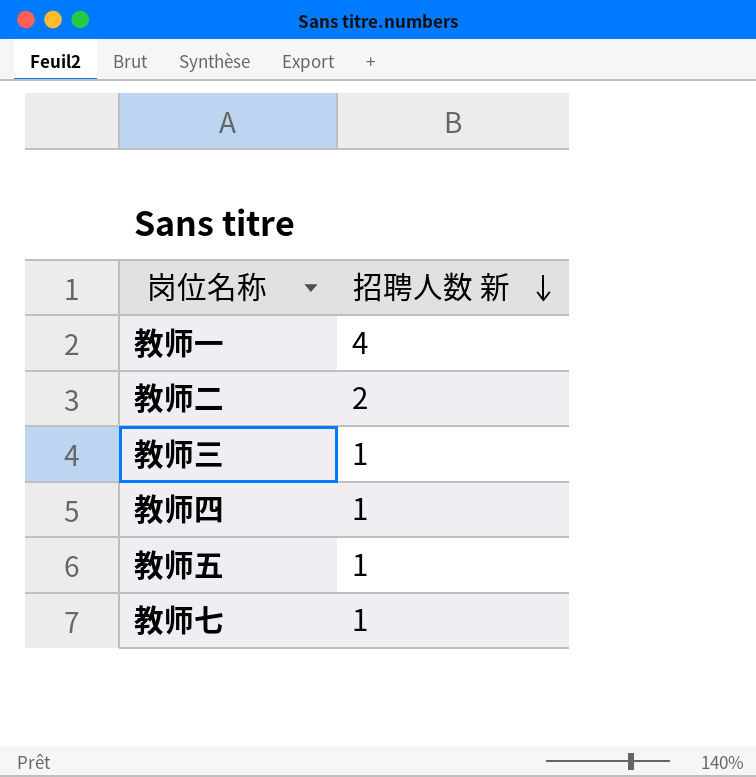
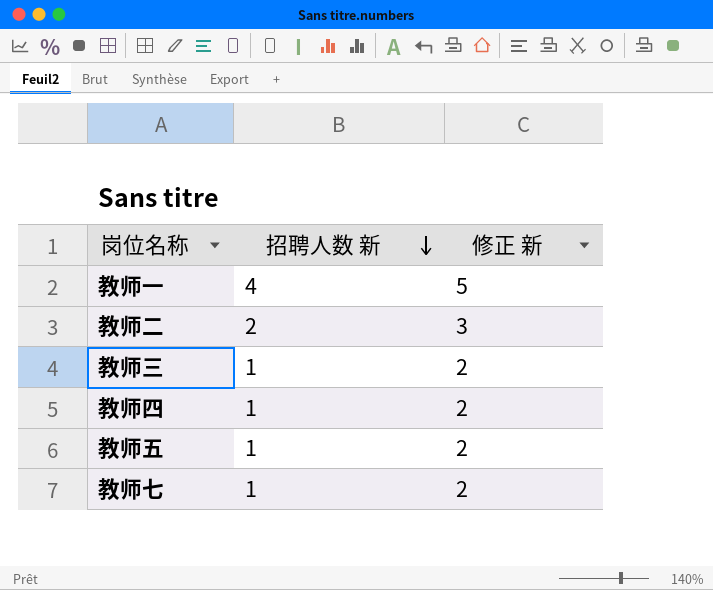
column 修正 新 | formula: none -> [招聘人数 新] + 1

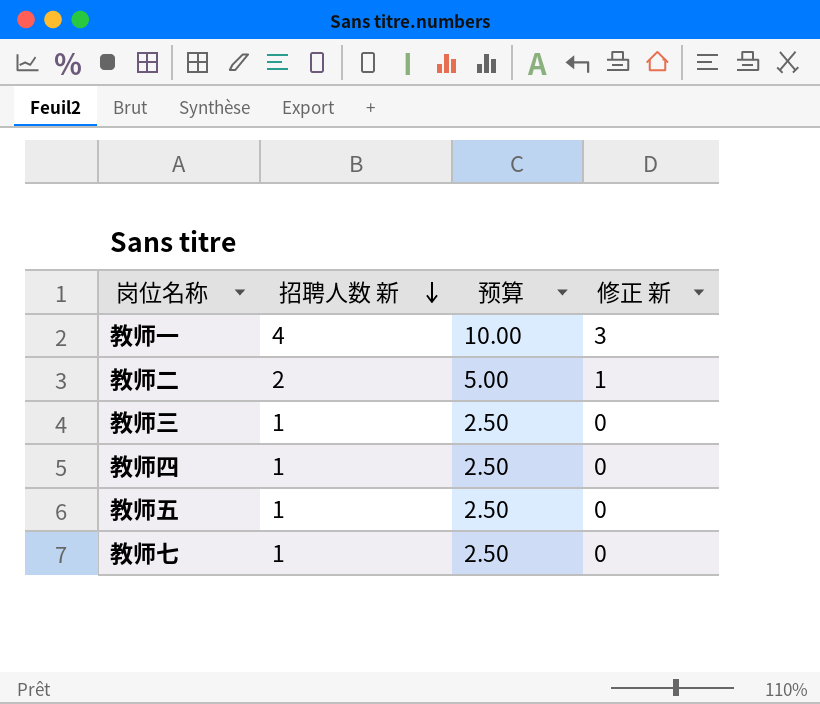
column 预算 | formula: none -> [招聘人数 新] * 2.5
column 修正 新 | formula: [招聘人数 新] + 1 -> [招聘人数 新] - 1

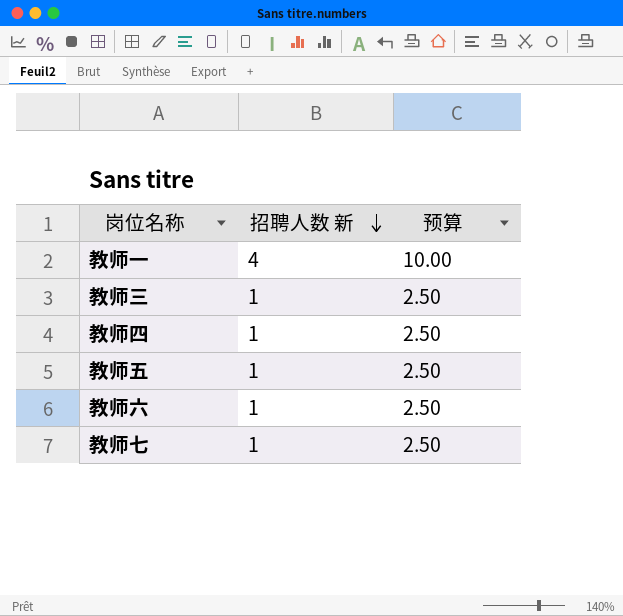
column 修正 新 | formula: [招聘人数 新] - 1 -> none
row 教师二: 2 | 5.00 | 1 -> none
row 教师六: none -> 1 | 2.50

